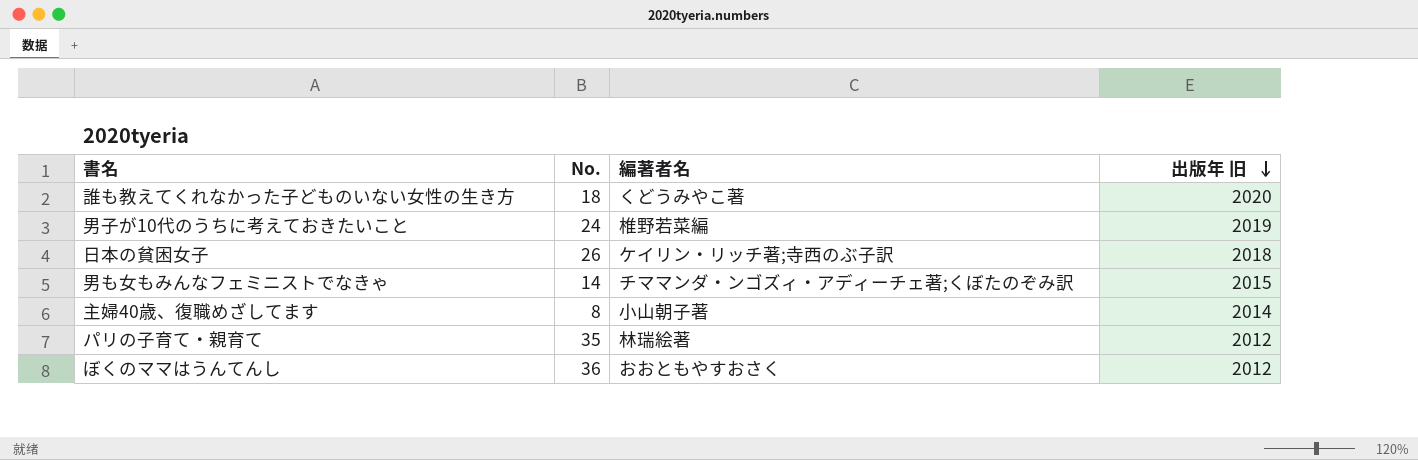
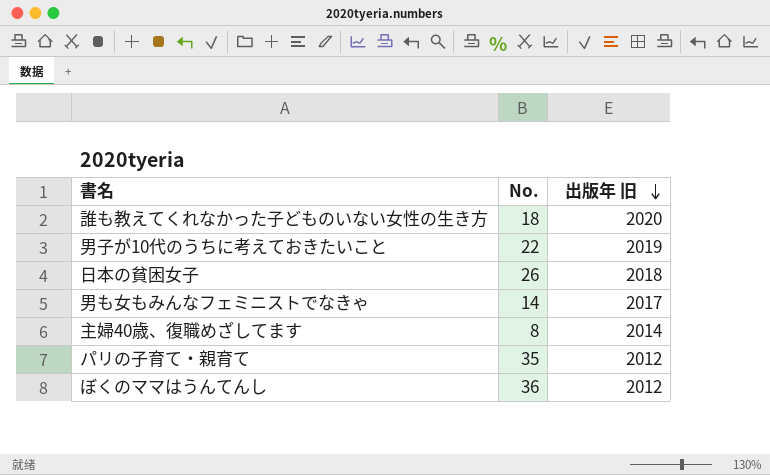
column 編著者名 | position: 3 -> none
男子が10代のうちに考えておきたいこと | No.: 24 -> 22
男も女もみんなフェミニストでなきゃ | 出版年 旧: 2015 -> 2017

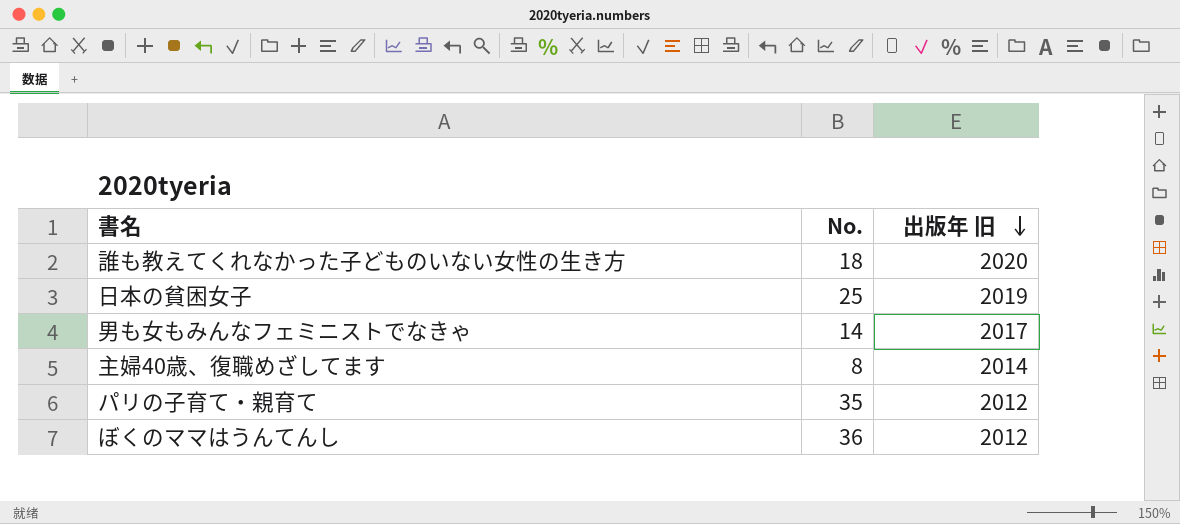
row 男子が10代のうちに考えておきたいこと: 22 | 2019 -> none
日本の貧困女子 | No.: 26 -> 25
日本の貧困女子 | 出版年 旧: 2018 -> 2019

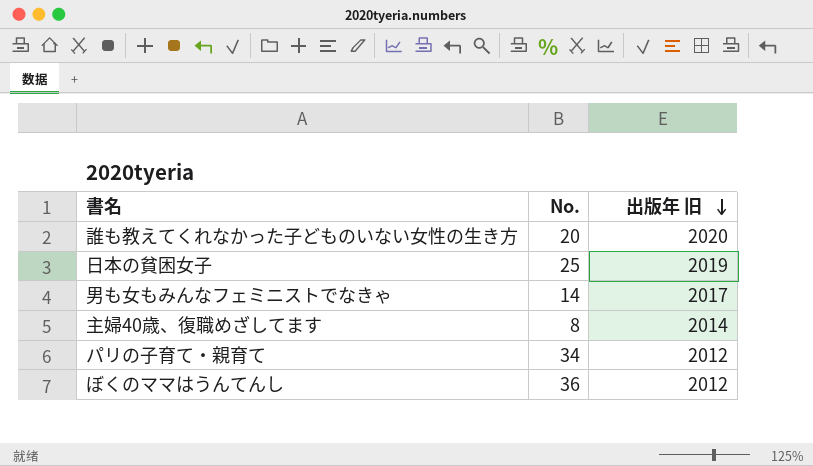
誰も教えてくれなかった子どものいない女性の生き方 | No.: 18 -> 20
パリの子育て・親育て | No.: 35 -> 34

